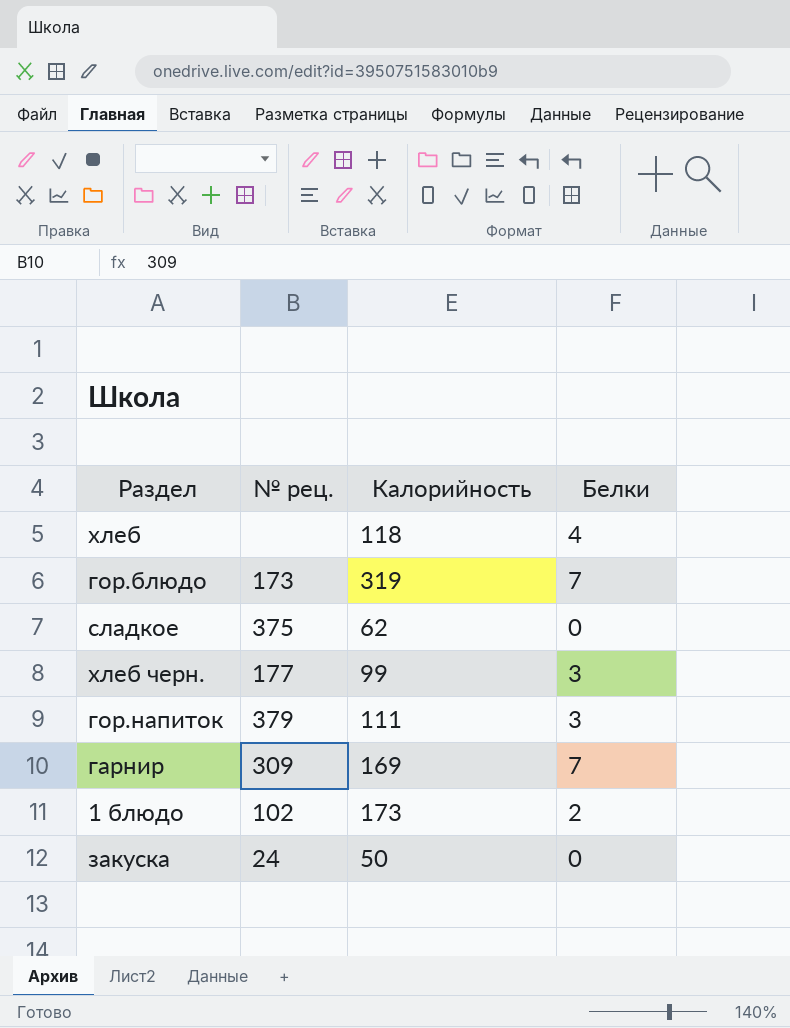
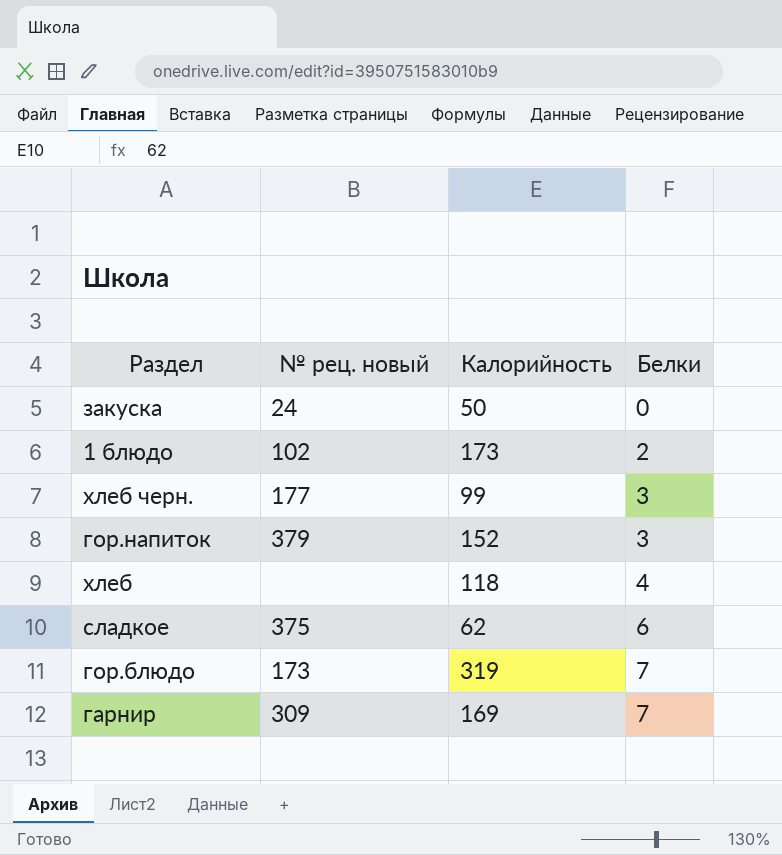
row order: none -> Белки ascending
column name: № рец. -> № рец. новый
гор.напиток | Калорийность: 111 -> 152
сладкое | Белки: 0 -> 6

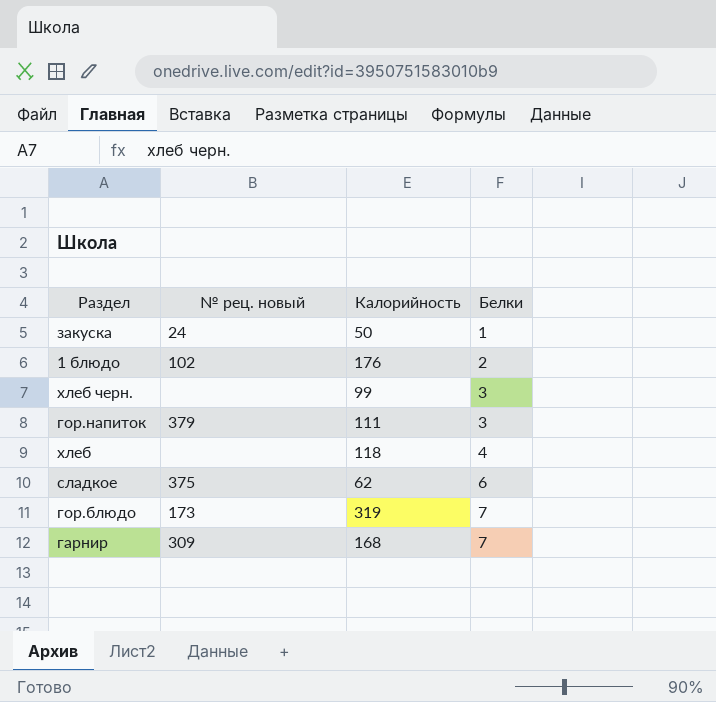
закуска | Белки: 0 -> 1
1 блюдо | Калорийность: 173 -> 176
хлеб черн. | № рец. новый: 177 -> none
гор.напиток | Калорийность: 152 -> 111
гарнир | Калорийность: 169 -> 168

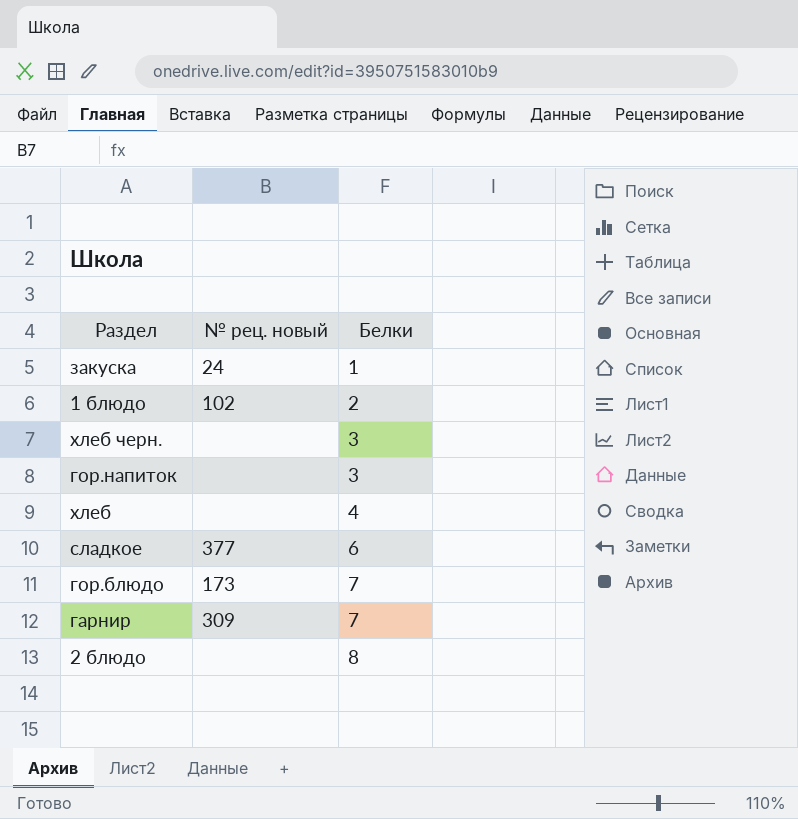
column Калорийность | position: 3 -> none
гор.напиток | № рец. новый: 379 -> none
сладкое | № рец. новый: 375 -> 377
row 2 блюдо: none -> none | 8

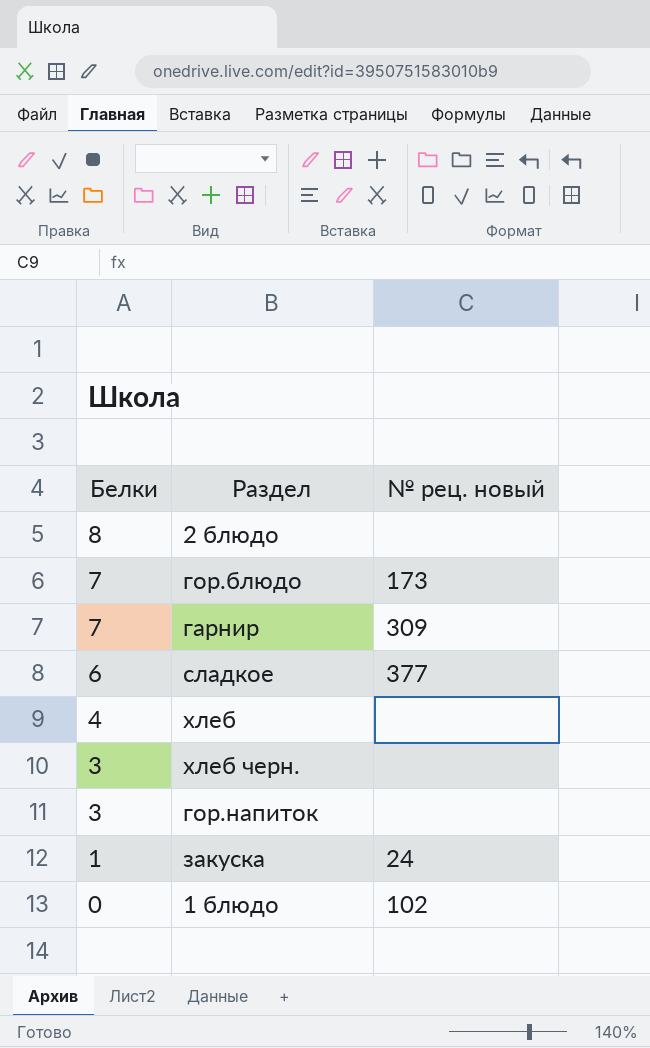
row order: Белки ascending -> Белки descending
column Белки | position: 3 -> 1
1 блюдо | Белки: 2 -> 0

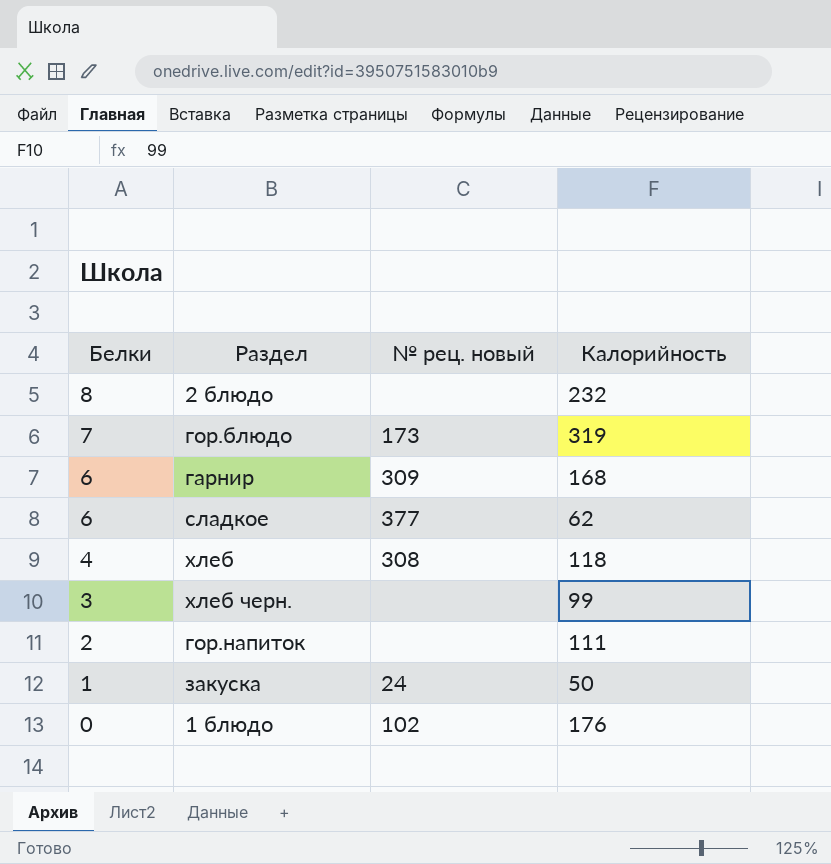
column Калорийность | position: none -> 4
гарнир | Белки: 7 -> 6
хлеб | № рец. новый: none -> 308
гор.напиток | Белки: 3 -> 2

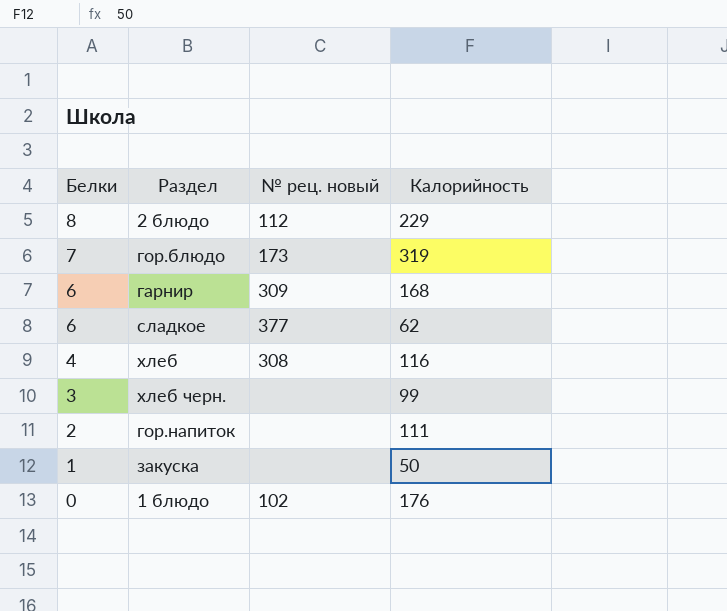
2 блюдо | № рец. новый: none -> 112
2 блюдо | Калорийность: 232 -> 229
хлеб | Калорийность: 118 -> 116
закуска | № рец. новый: 24 -> none

